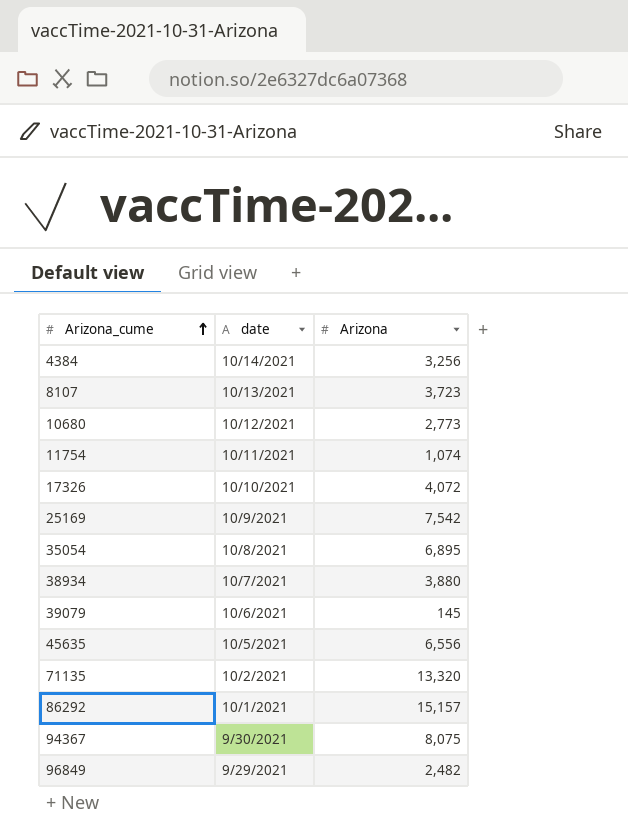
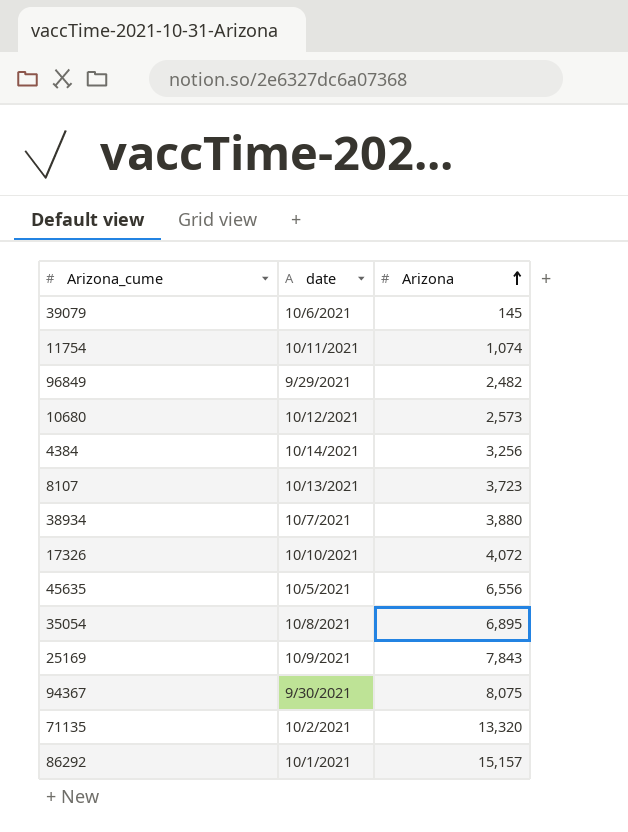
row order: Arizona_cume ascending -> Arizona ascending
10680 | Arizona: 2,773 -> 2,573
25169 | Arizona: 7,542 -> 7,843

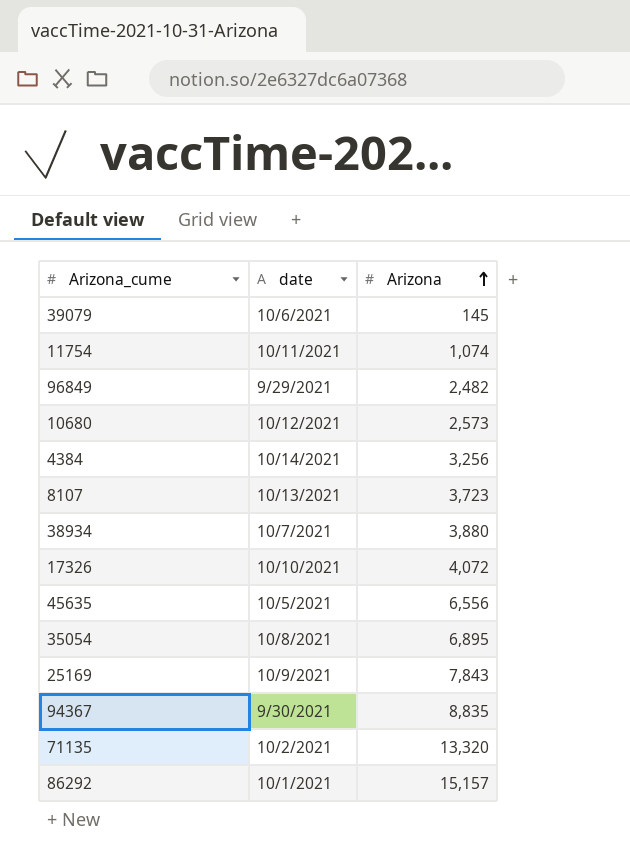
94367 | Arizona: 8,075 -> 8,835

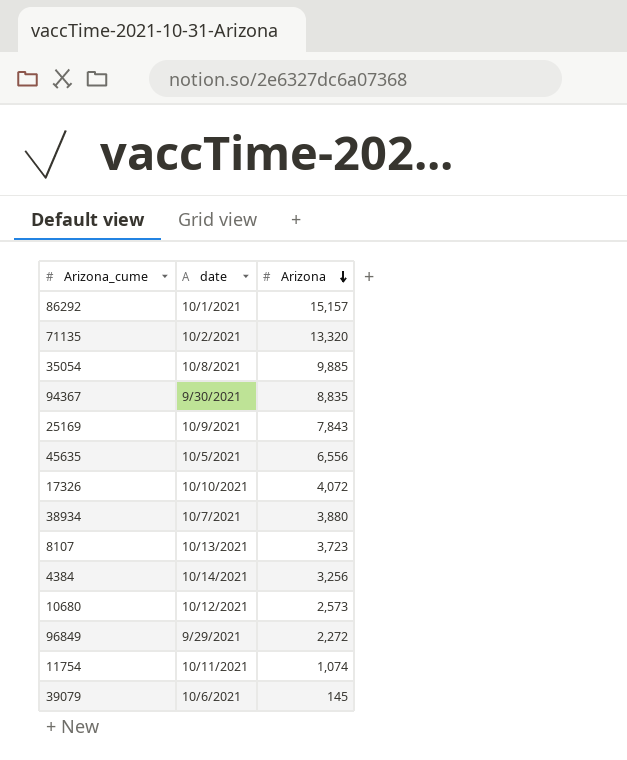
row order: Arizona ascending -> Arizona descending
35054 | Arizona: 6,895 -> 9,885
96849 | Arizona: 2,482 -> 2,272

